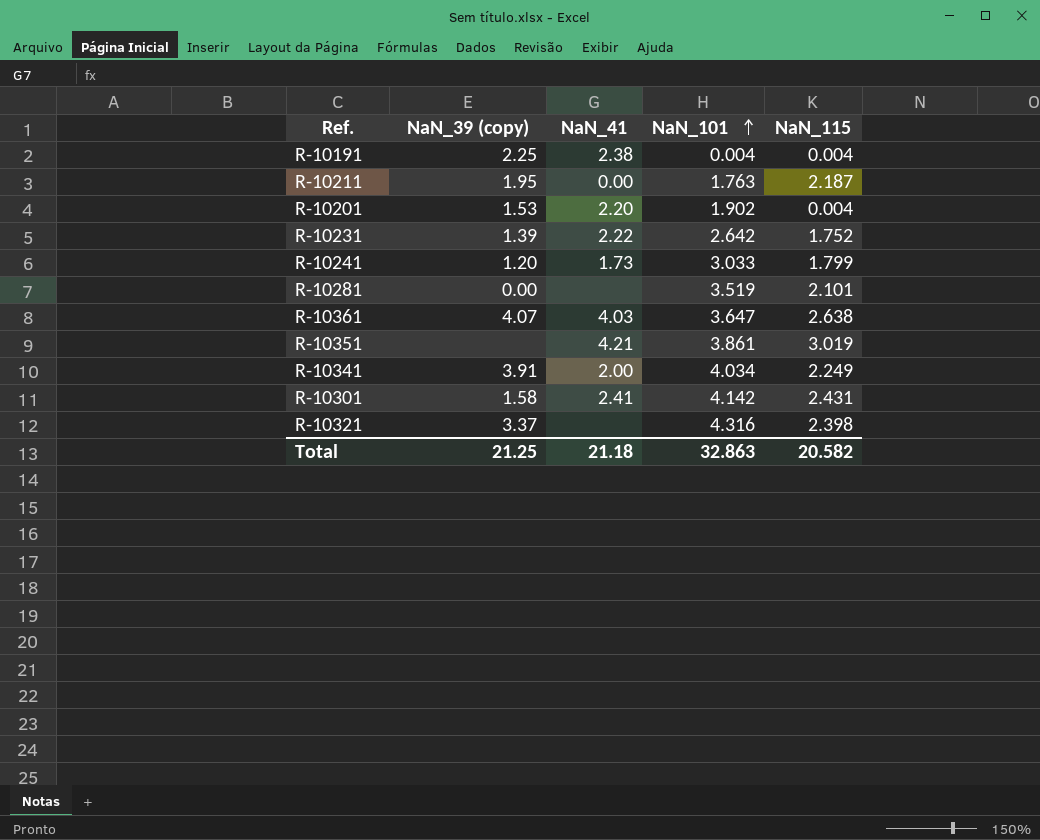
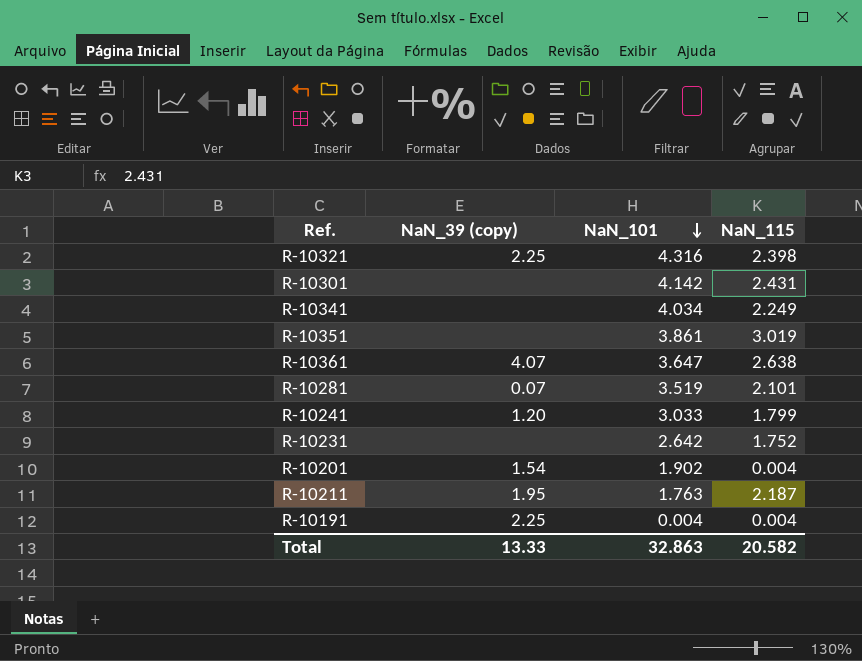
row order: NaN_101 ascending -> NaN_101 descending
column NaN_41 | position: 3 -> none
R-10321 | NaN_39 (copy): 3.37 -> 2.25
R-10301 | NaN_39 (copy): 1.58 -> none
R-10341 | NaN_39 (copy): 3.91 -> none
R-10281 | NaN_39 (copy): 0.00 -> 0.07
R-10231 | NaN_39 (copy): 1.39 -> none
R-10201 | NaN_39 (copy): 1.53 -> 1.54
Total | NaN_39 (copy): 21.25 -> 13.33

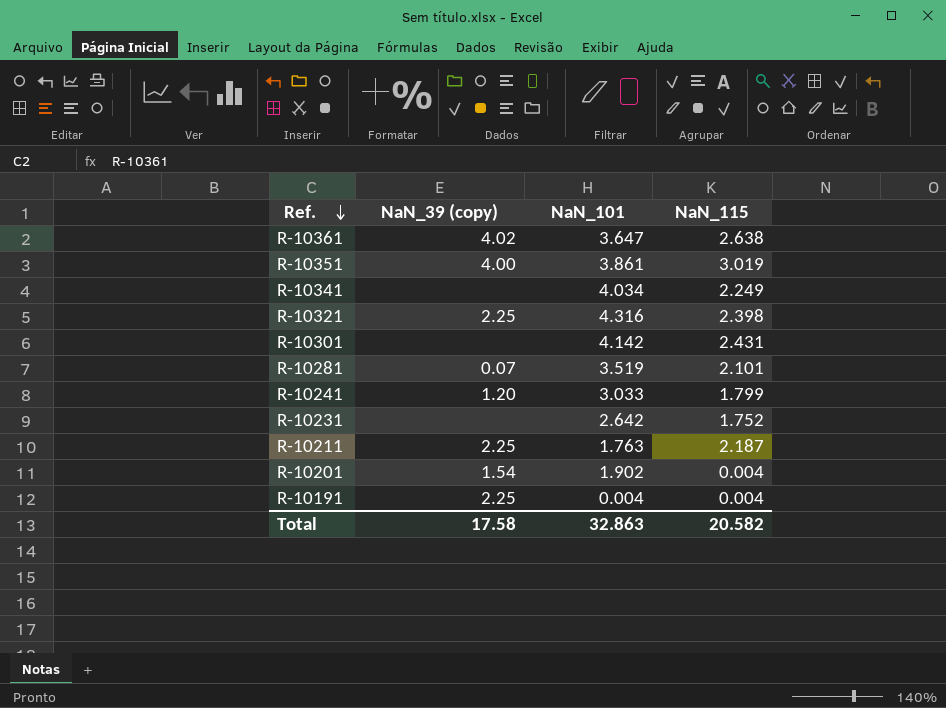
row order: NaN_101 descending -> Ref. descending
R-10361 | NaN_39 (copy): 4.07 -> 4.02
R-10351 | NaN_39 (copy): none -> 4.00
R-10211 | NaN_39 (copy): 1.95 -> 2.25
Total | NaN_39 (copy): 13.33 -> 17.58

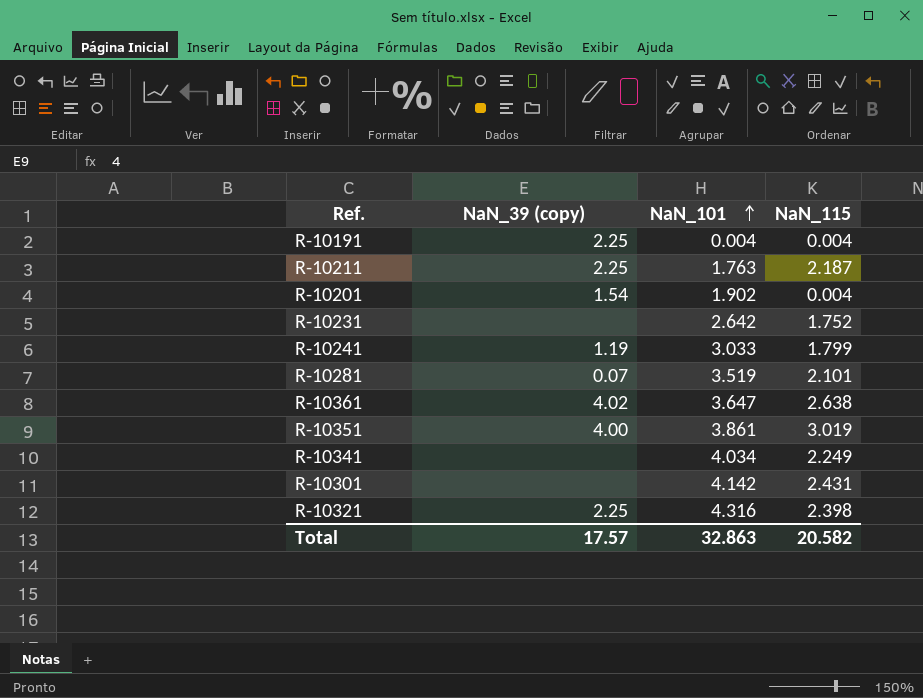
row order: Ref. descending -> NaN_101 ascending
R-10241 | NaN_39 (copy): 1.20 -> 1.19
Total | NaN_39 (copy): 17.58 -> 17.57

